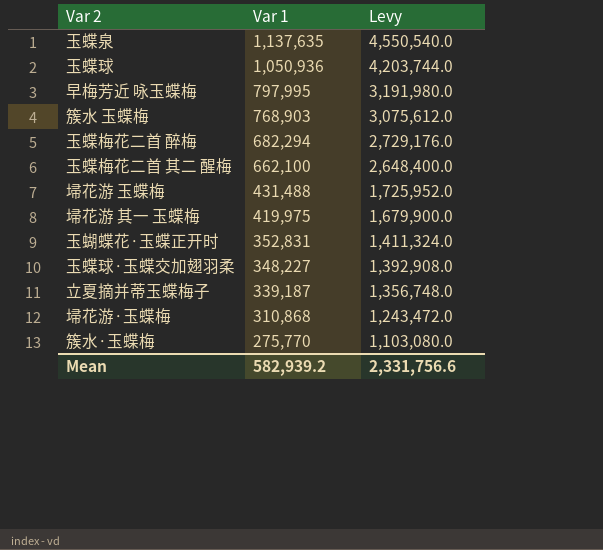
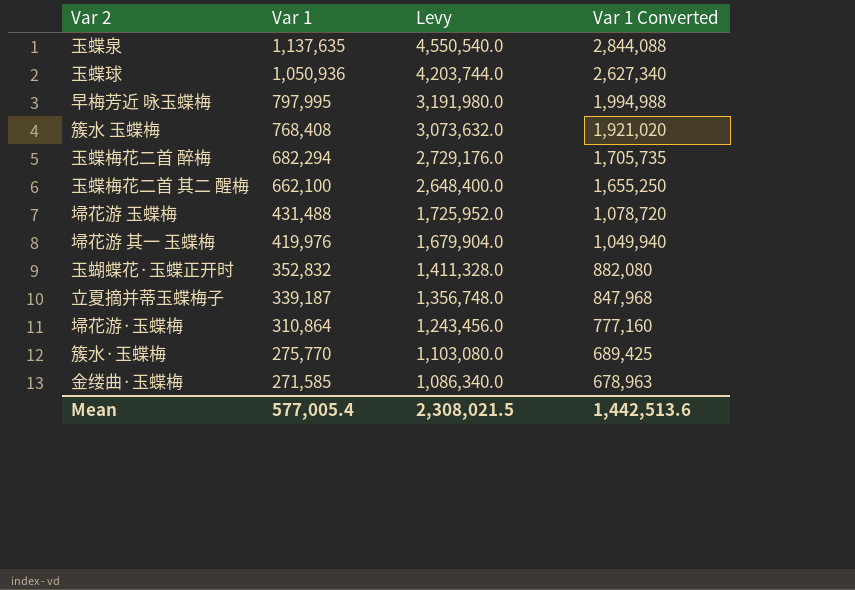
column Var 1 Converted | formula: none -> [Var 1] * 2.5
row 玉蝶球·玉蝶交加翅羽柔: 348,227 | 1,392,908.0 -> none
簇水 玉蝶梅 | Var 1: 768,903 -> 768,408
簇水 玉蝶梅 | Levy: 3,075,612.0 -> 3,073,632.0
埽花游 其一 玉蝶梅 | Var 1: 419,975 -> 419,976
埽花游 其一 玉蝶梅 | Levy: 1,679,900.0 -> 1,679,904.0
玉蝴蝶花·玉蝶正开时 | Var 1: 352,831 -> 352,832
玉蝴蝶花·玉蝶正开时 | Levy: 1,411,324.0 -> 1,411,328.0
埽花游·玉蝶梅 | Var 1: 310,868 -> 310,864
埽花游·玉蝶梅 | Levy: 1,243,472.0 -> 1,243,456.0
row 金缕曲·玉蝶梅: none -> 271,585 | 1,086,340.0 | 678,963
Mean | Var 1: 582,939.2 -> 577,005.4
Mean | Levy: 2,331,756.6 -> 2,308,021.5

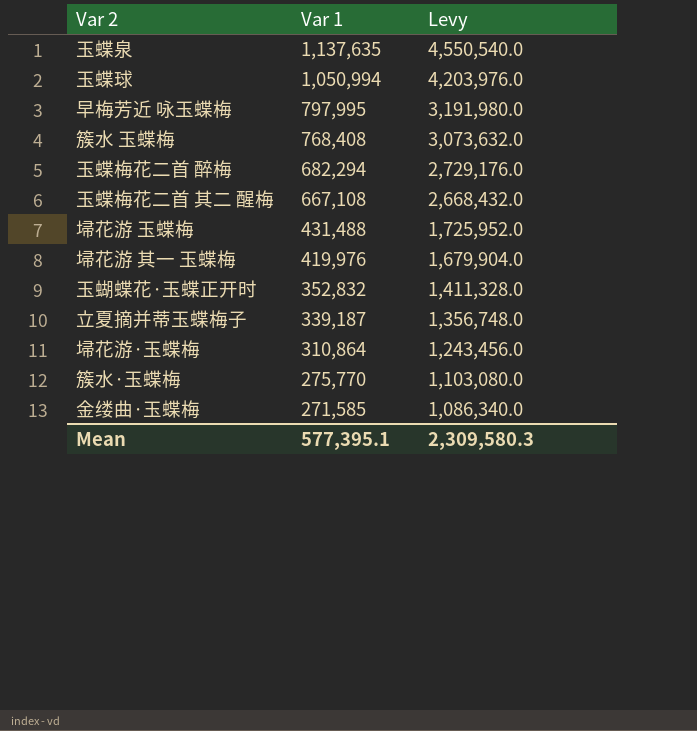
column Var 1 Converted | formula: [Var 1] * 2.5 -> none
玉蝶球 | Var 1: 1,050,936 -> 1,050,994
玉蝶球 | Levy: 4,203,744.0 -> 4,203,976.0
玉蝶梅花二首 其二 醒梅 | Var 1: 662,100 -> 667,108
玉蝶梅花二首 其二 醒梅 | Levy: 2,648,400.0 -> 2,668,432.0
Mean | Var 1: 577,005.4 -> 577,395.1
Mean | Levy: 2,308,021.5 -> 2,309,580.3

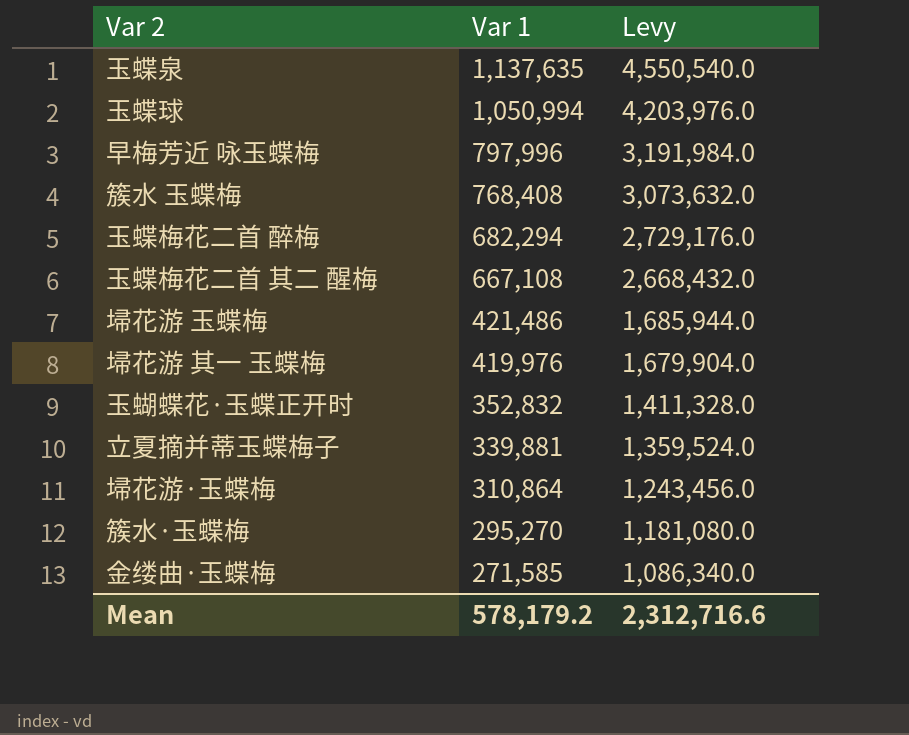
早梅芳近 咏玉蝶梅 | Var 1: 797,995 -> 797,996
早梅芳近 咏玉蝶梅 | Levy: 3,191,980.0 -> 3,191,984.0
埽花游 玉蝶梅 | Var 1: 431,488 -> 421,486
埽花游 玉蝶梅 | Levy: 1,725,952.0 -> 1,685,944.0
立夏摘并蒂玉蝶梅子 | Var 1: 339,187 -> 339,881
立夏摘并蒂玉蝶梅子 | Levy: 1,356,748.0 -> 1,359,524.0
簇水·玉蝶梅 | Var 1: 275,770 -> 295,270
簇水·玉蝶梅 | Levy: 1,103,080.0 -> 1,181,080.0
Mean | Var 1: 577,395.1 -> 578,179.2
Mean | Levy: 2,309,580.3 -> 2,312,716.6

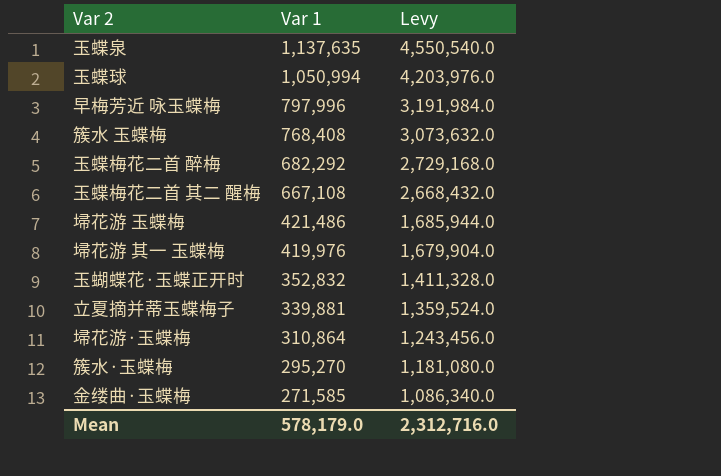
玉蝶梅花二首 醉梅 | Var 1: 682,294 -> 682,292
玉蝶梅花二首 醉梅 | Levy: 2,729,176.0 -> 2,729,168.0
Mean | Var 1: 578,179.2 -> 578,179.0
Mean | Levy: 2,312,716.6 -> 2,312,716.0

